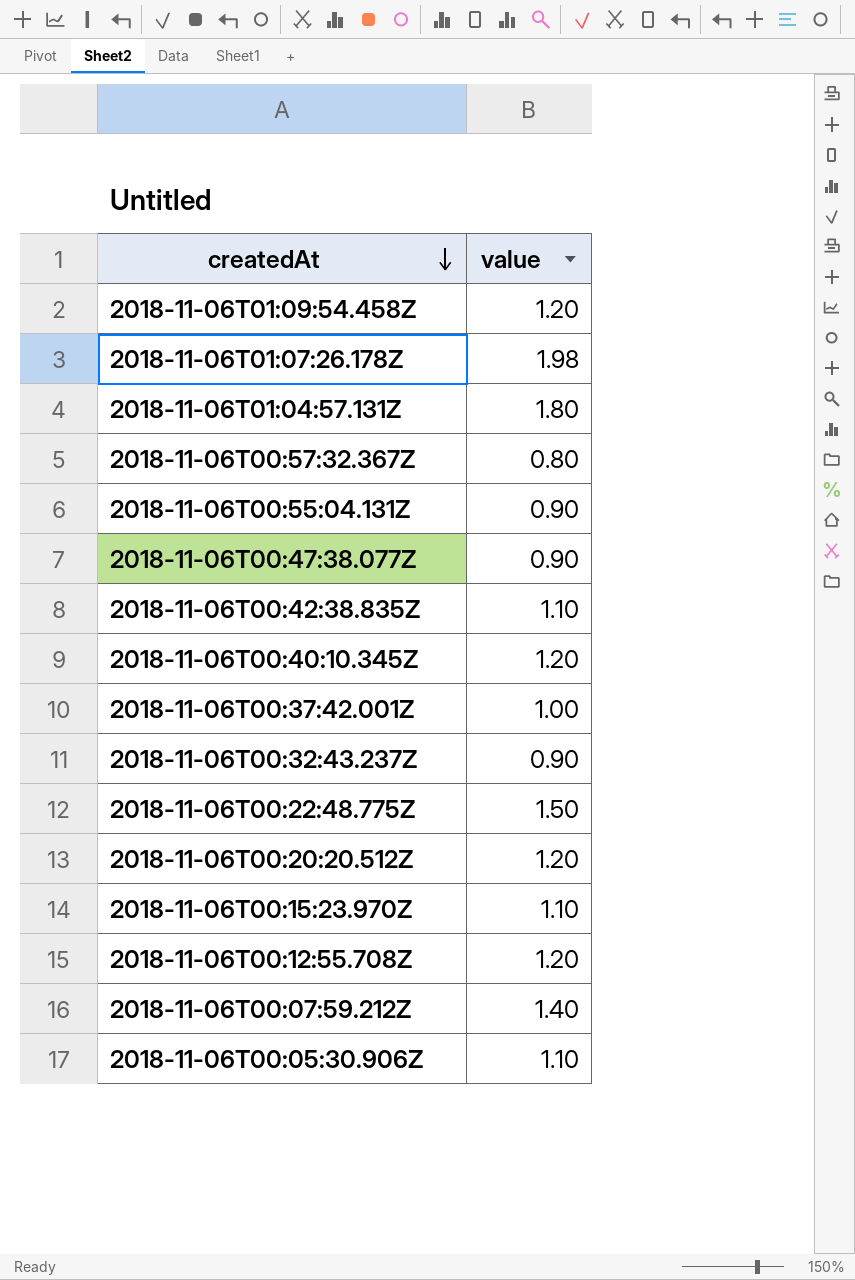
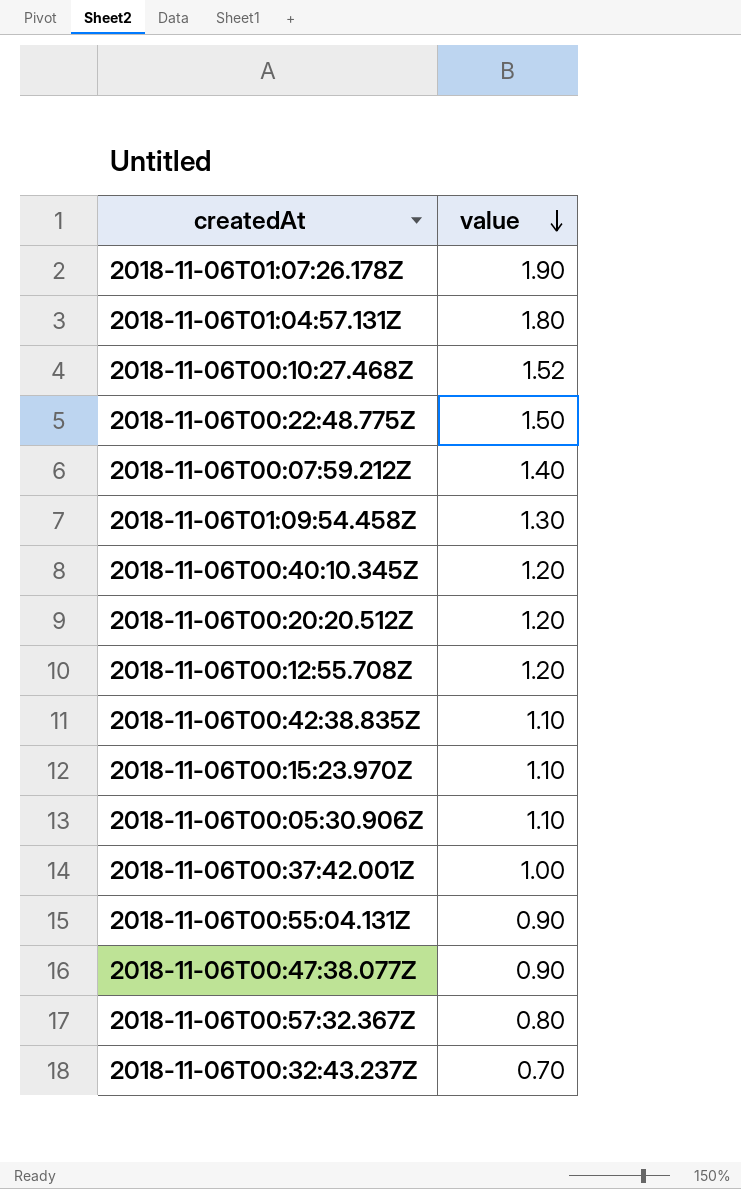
row order: createdAt descending -> value descending
2018-11-06T01:07:26.178Z | value: 1.98 -> 1.90
row 2018-11-06T00:10:27.468Z: none -> 1.52
2018-11-06T01:09:54.458Z | value: 1.20 -> 1.30
2018-11-06T00:32:43.237Z | value: 0.90 -> 0.70

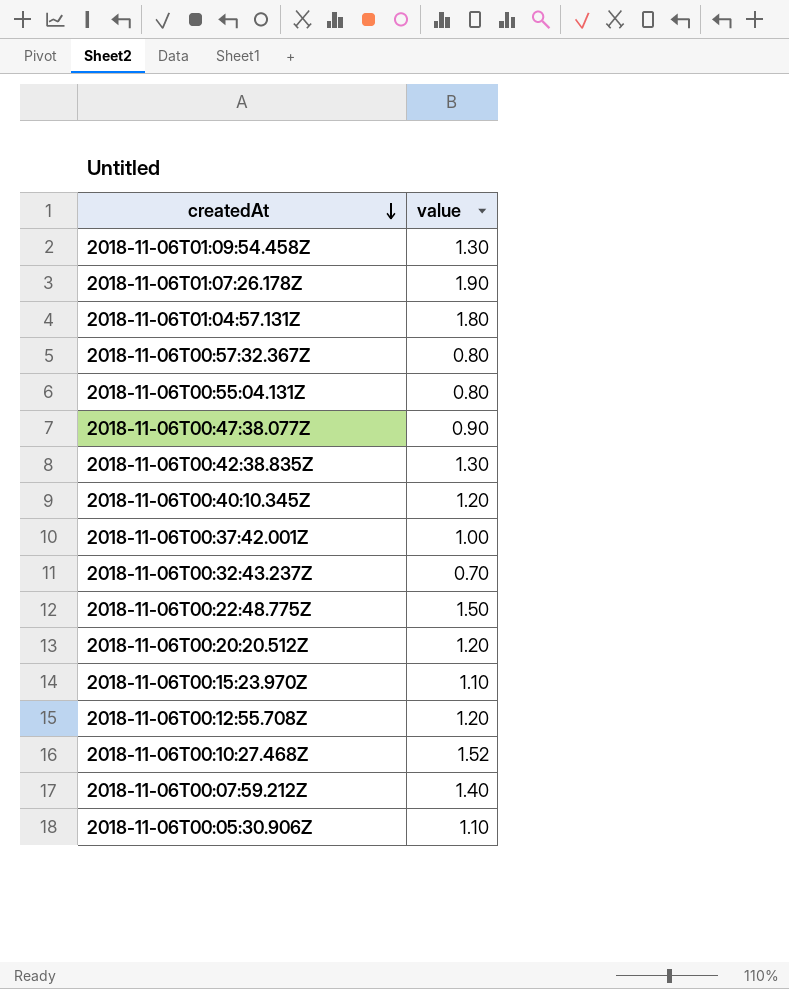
row order: value descending -> createdAt descending
2018-11-06T00:55:04.131Z | value: 0.90 -> 0.80
2018-11-06T00:42:38.835Z | value: 1.10 -> 1.30

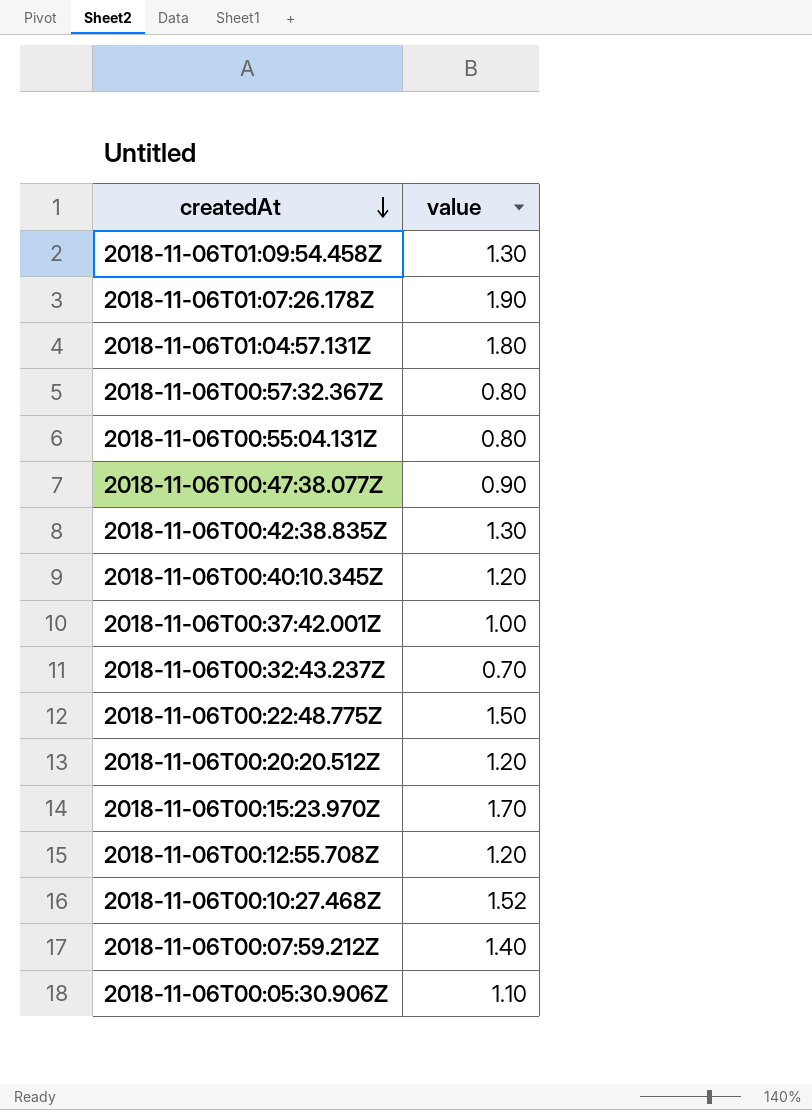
2018-11-06T00:15:23.970Z | value: 1.10 -> 1.70

